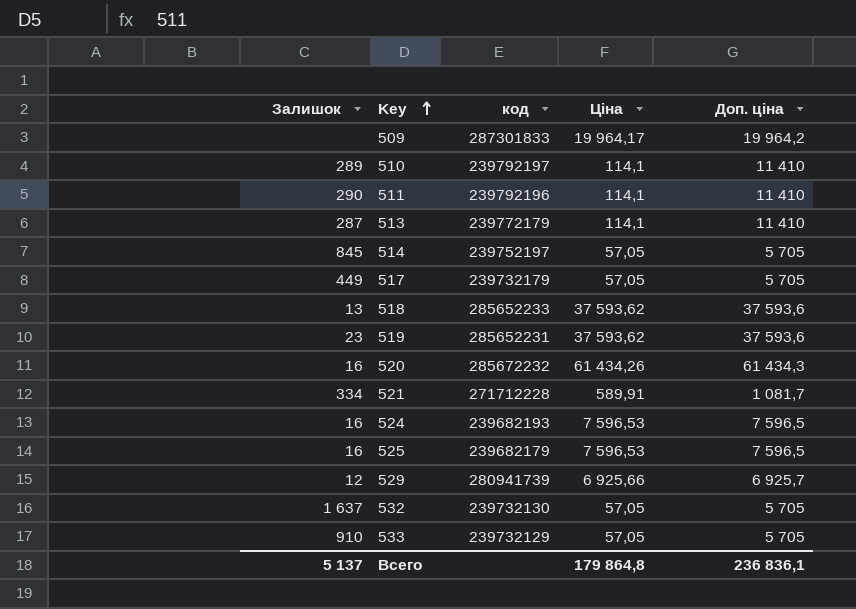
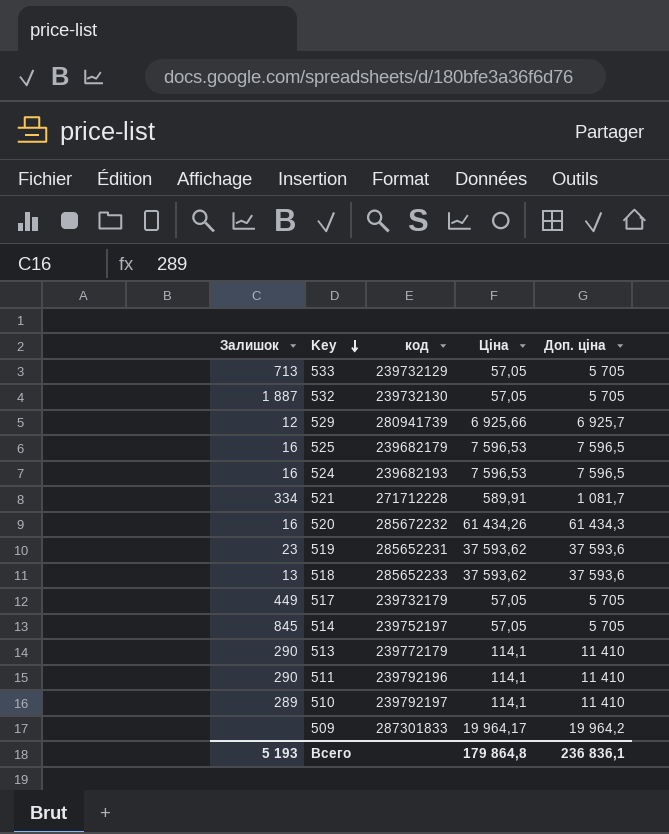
row order: Key ascending -> Key descending
533 | Залишок: 910 -> 713
532 | Залишок: 1 637 -> 1 887
513 | Залишок: 287 -> 290
Всего | Залишок: 5 137 -> 5 193

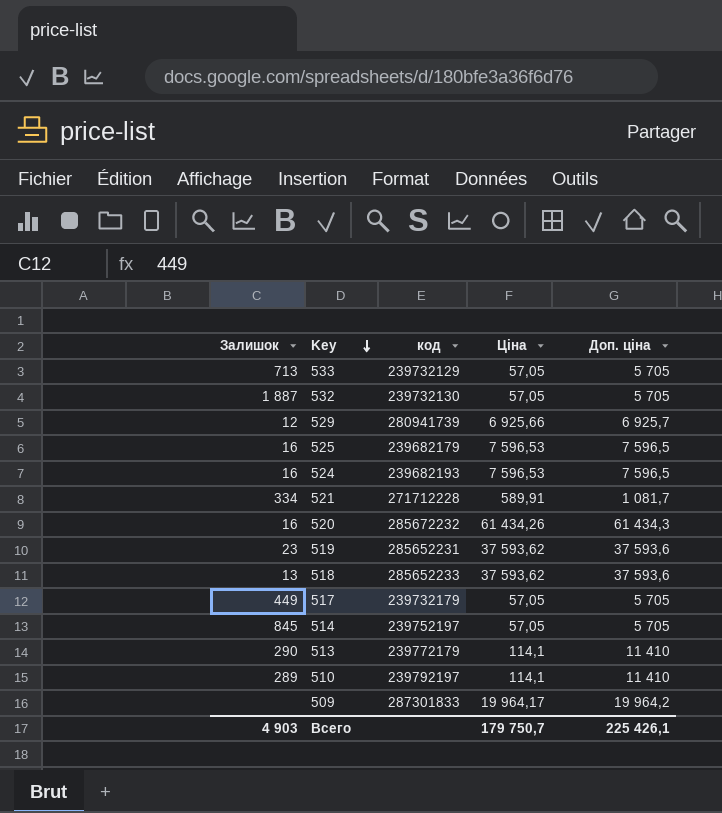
row 511: 290 | 239792196 | 114,1 | 11 410 -> none
Всего | Залишок: 5 193 -> 4 903
Всего | Ціна: 179 864,8 -> 179 750,7
Всего | Доп. ціна: 236 836,1 -> 225 426,1

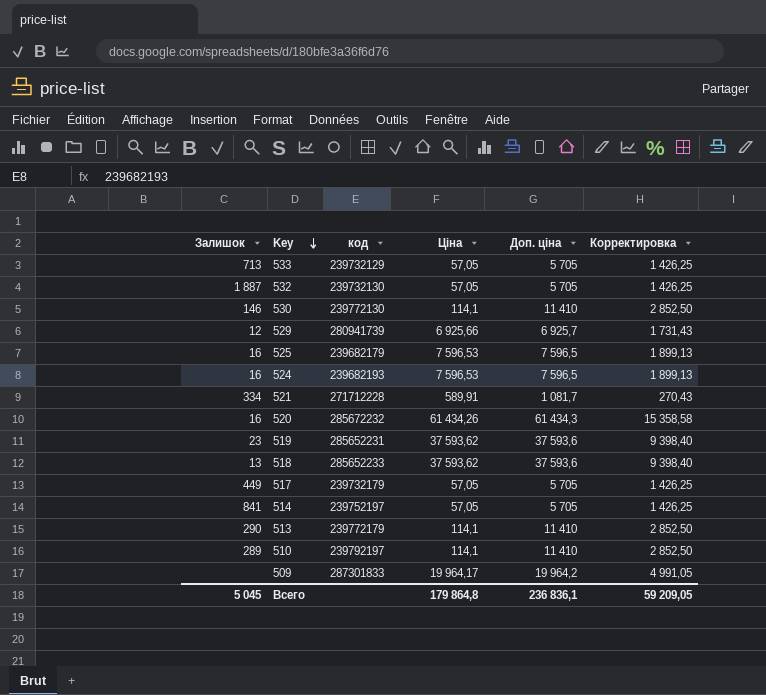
column Корректировка | formula: none -> [Доп. ціна] * 0,25
row 530: none -> 146 | 239772130 | 114,1 | 11 410 | 2 852,50
514 | Залишок: 845 -> 841
Всего | Залишок: 4 903 -> 5 045
Всего | Ціна: 179 750,7 -> 179 864,8
Всего | Доп. ціна: 225 426,1 -> 236 836,1

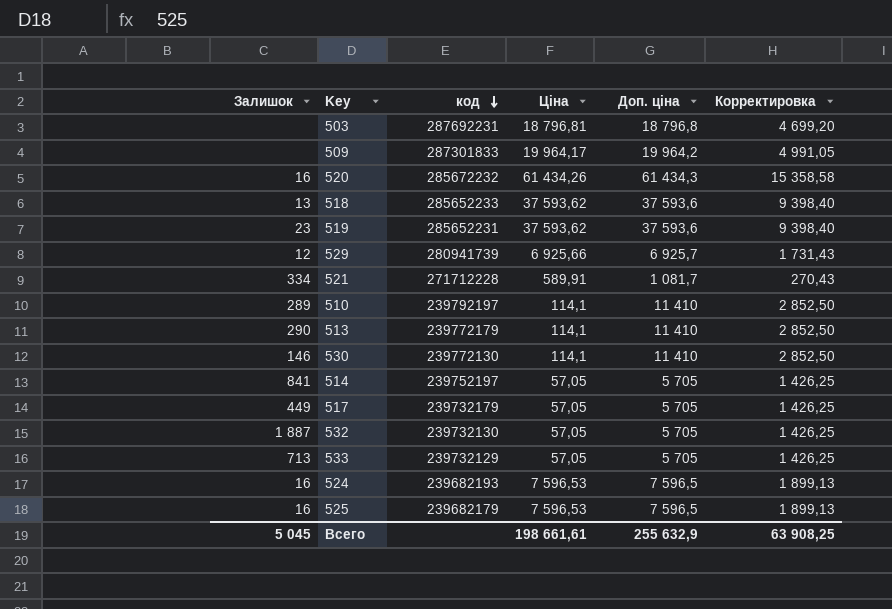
row order: Key descending -> код descending
row 503: none -> none | 287692231 | 18 796,81 | 18 796,8 | 4 699,20
Всего | Ціна: 179 864,8 -> 198 661,61
Всего | Доп. ціна: 236 836,1 -> 255 632,9
Всего | Корректировка: 59 209,05 -> 63 908,25

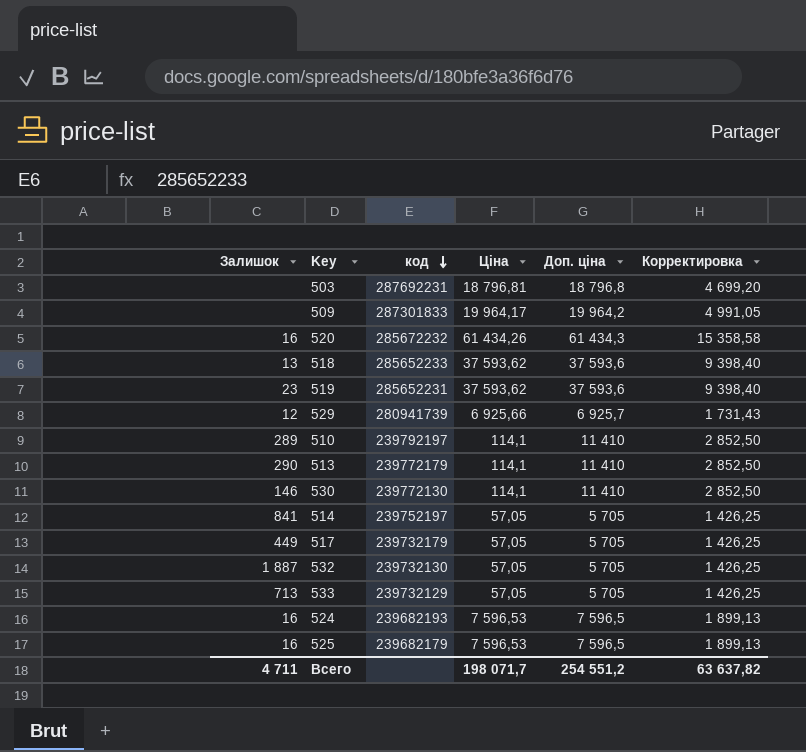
row 521: 334 | 271712228 | 589,91 | 1 081,7 | 270,43 -> none
Всего | Залишок: 5 045 -> 4 711
Всего | Ціна: 198 661,61 -> 198 071,7
Всего | Доп. ціна: 255 632,9 -> 254 551,2
Всего | Корректировка: 63 908,25 -> 63 637,82

